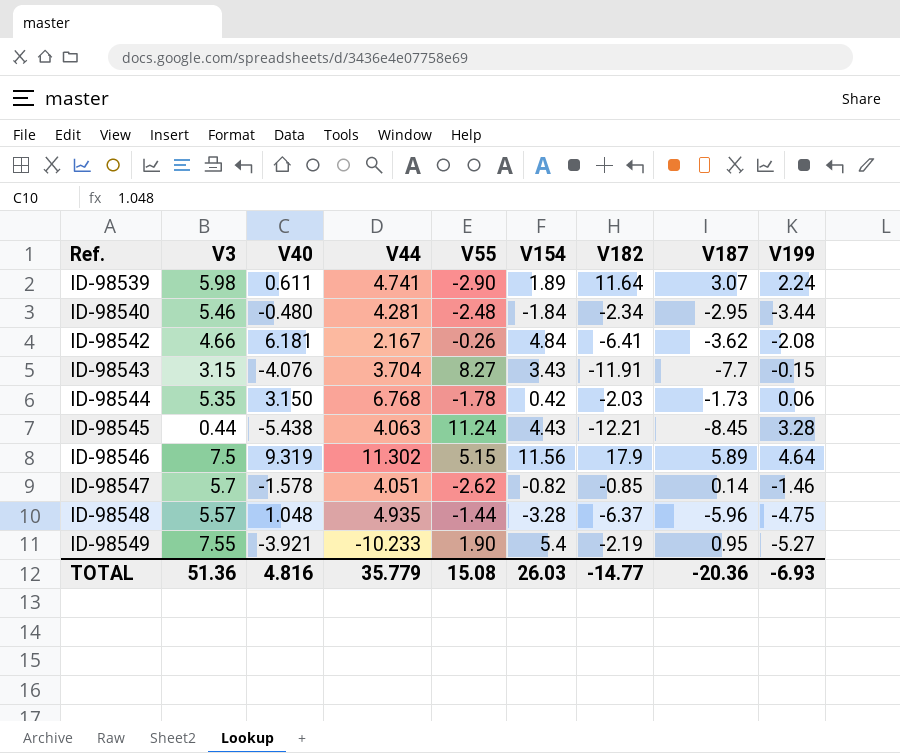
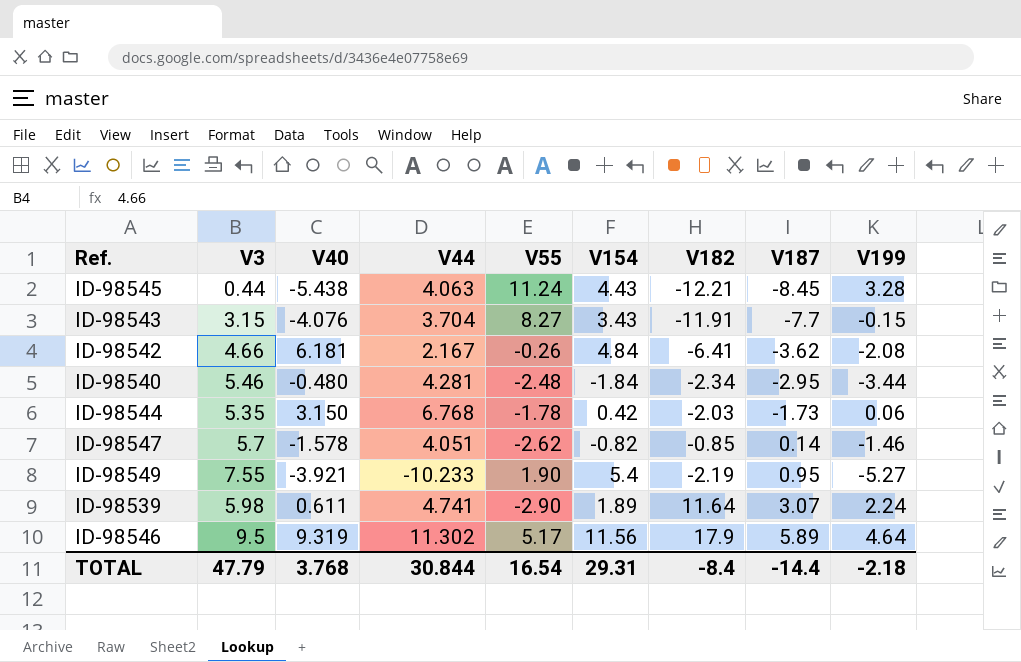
row order: Ref. ascending -> V187 ascending
row ID-98548: 5.57 | 1.048 | 4.935 | -1.44 | -3.28 | -6.37 | -5.96 | -4.75 -> none
ID-98546 | V3: 7.5 -> 9.5
ID-98546 | V55: 5.15 -> 5.17
TOTAL | V3: 51.36 -> 47.79
TOTAL | V40: 4.816 -> 3.768
TOTAL | V44: 35.779 -> 30.844
TOTAL | V55: 15.08 -> 16.54
TOTAL | V154: 26.03 -> 29.31
TOTAL | V182: -14.77 -> -8.4
TOTAL | V187: -20.36 -> -14.4
TOTAL | V199: -6.93 -> -2.18

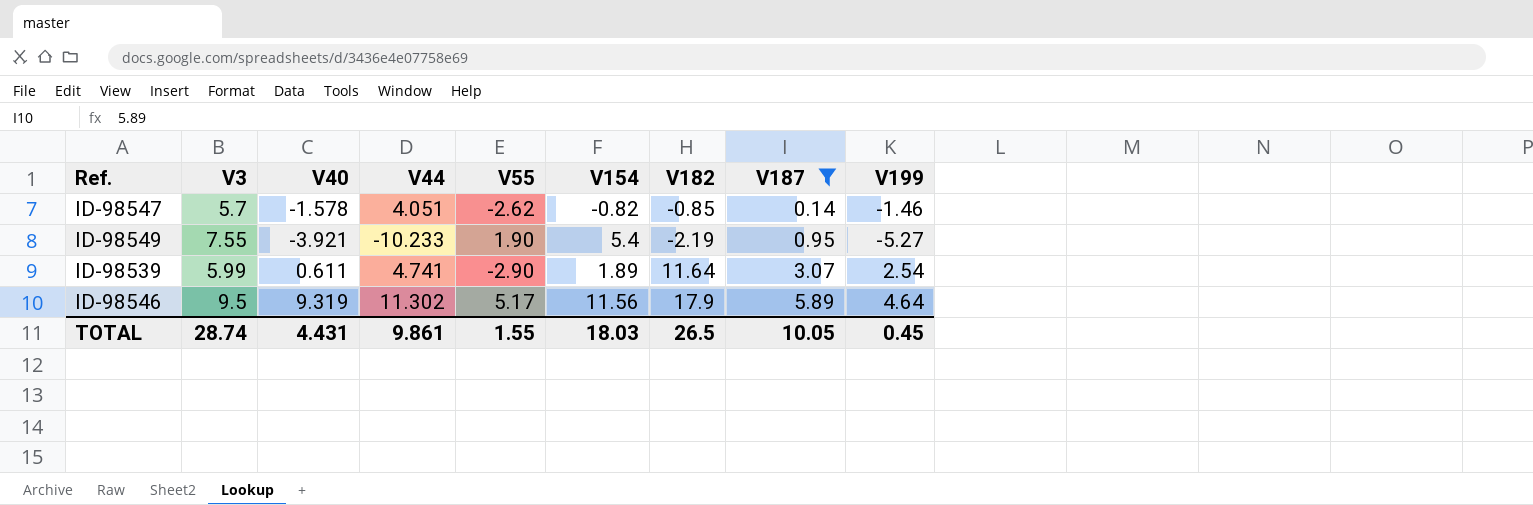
filter: none -> V187 >= 0.14
ID-98539 | V3: 5.98 -> 5.99
ID-98539 | V199: 2.24 -> 2.54
TOTAL | V3: 47.79 -> 28.74
TOTAL | V40: 3.768 -> 4.431
TOTAL | V44: 30.844 -> 9.861
TOTAL | V55: 16.54 -> 1.55
TOTAL | V154: 29.31 -> 18.03
TOTAL | V182: -8.4 -> 26.5
TOTAL | V187: -14.4 -> 10.05
TOTAL | V199: -2.18 -> 0.45

